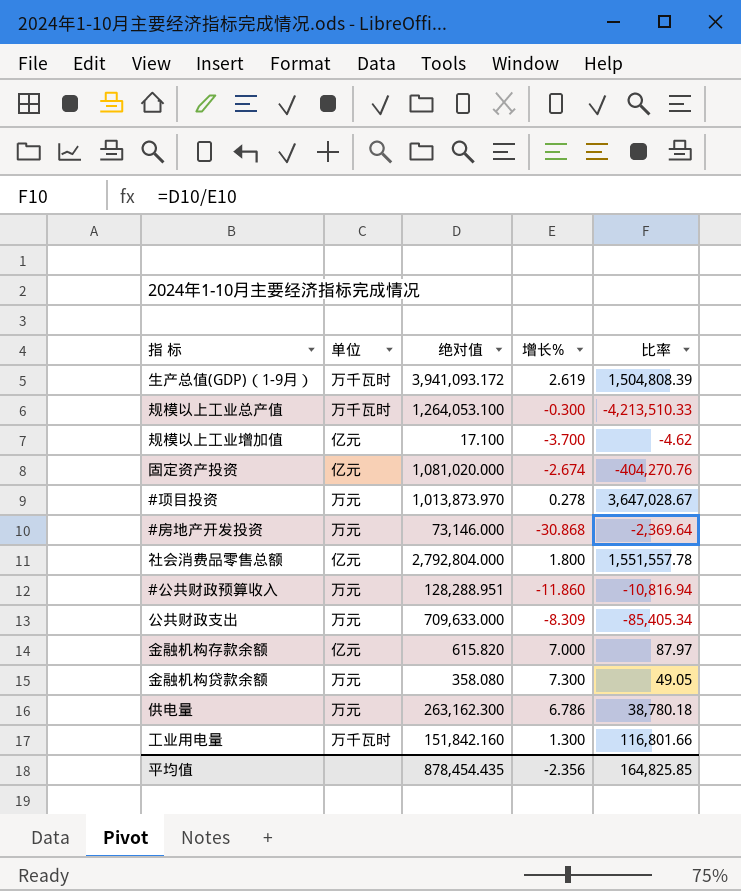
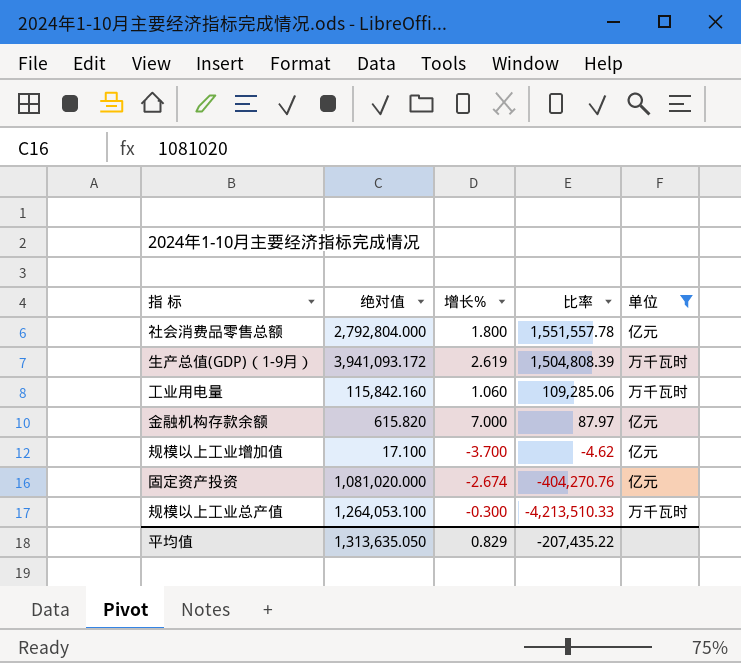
filter: none -> 单位 != 万元
row order: none -> 比率 descending
column 单位 | position: 2 -> 5
工业用电量 | 绝对值: 151,842.160 -> 115,842.160
工业用电量 | 增长%: 1.300 -> 1.060
工业用电量 | 比率: 116,801.66 -> 109,285.06
平均值 | 绝对值: 878,454.435 -> 1,313,635.050
平均值 | 增长%: -2.356 -> 0.829
平均值 | 比率: 164,825.85 -> -207,435.22

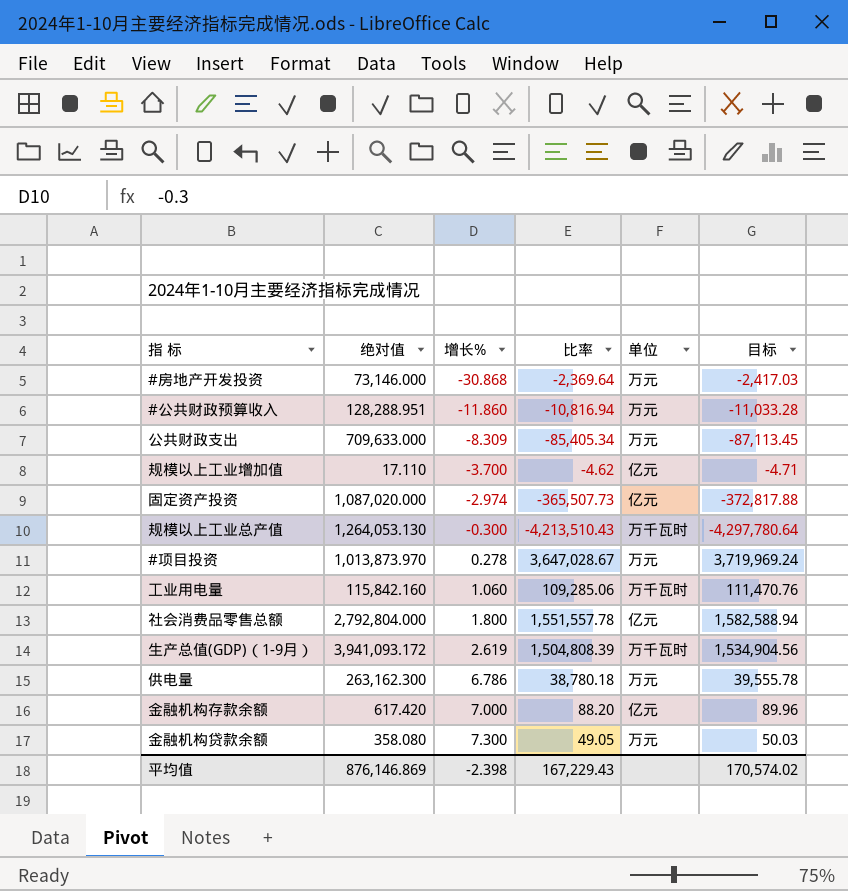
filter: 单位 != 万元 -> none
row order: 比率 descending -> 增长% ascending
column 目标 | formula: none -> [比率] * 1.02
规模以上工业增加值 | 绝对值: 17.100 -> 17.110
固定资产投资 | 绝对值: 1,081,020.000 -> 1,087,020.000
固定资产投资 | 增长%: -2.674 -> -2.974
固定资产投资 | 比率: -404,270.76 -> -365,507.73
规模以上工业总产值 | 绝对值: 1,264,053.100 -> 1,264,053.130
规模以上工业总产值 | 比率: -4,213,510.33 -> -4,213,510.43
金融机构存款余额 | 绝对值: 615.820 -> 617.420
金融机构存款余额 | 比率: 87.97 -> 88.20
平均值 | 绝对值: 1,313,635.050 -> 876,146.869
平均值 | 增长%: 0.829 -> -2.398
平均值 | 比率: -207,435.22 -> 167,229.43

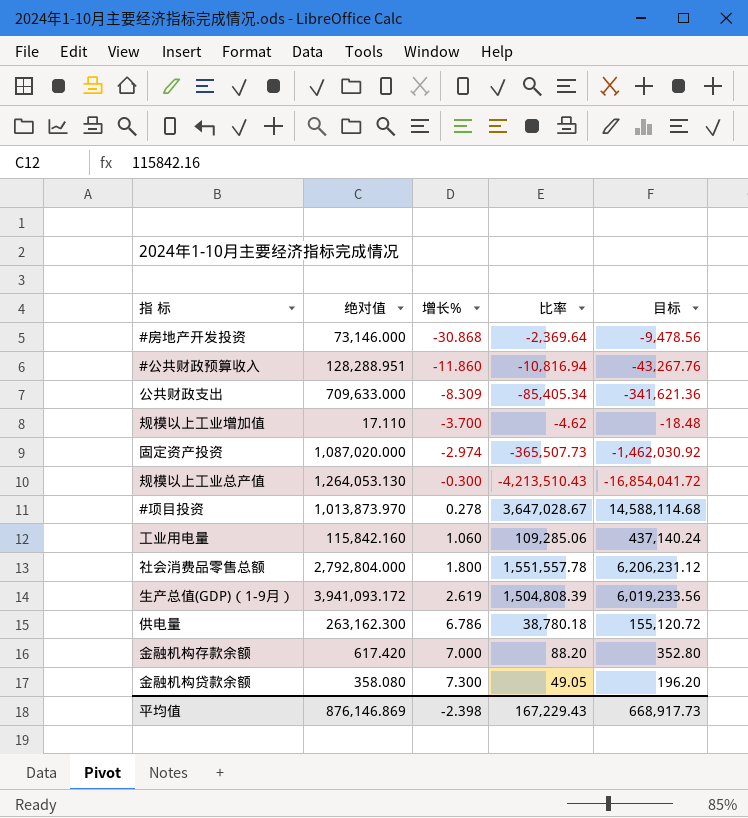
column 单位 | position: 5 -> none
column 目标 | formula: [比率] * 1.02 -> [比率] * 4
平均值 | 目标: 170,574.02 -> 668,917.73

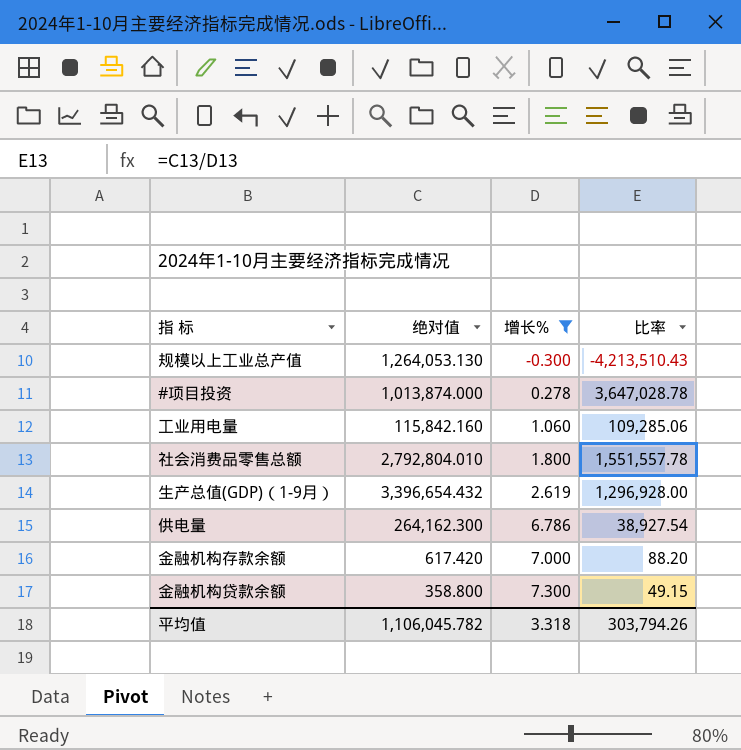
filter: none -> 增长% >= -0.300
column 目标 | formula: [比率] * 4 -> none
#项目投资 | 绝对值: 1,013,873.970 -> 1,013,874.000
#项目投资 | 比率: 3,647,028.67 -> 3,647,028.78
社会消费品零售总额 | 绝对值: 2,792,804.000 -> 2,792,804.010
生产总值(GDP)（1-9月） | 绝对值: 3,941,093.172 -> 3,396,654.432
生产总值(GDP)（1-9月） | 比率: 1,504,808.39 -> 1,296,928.00
供电量 | 绝对值: 263,162.300 -> 264,162.300
供电量 | 比率: 38,780.18 -> 38,927.54
金融机构贷款余额 | 绝对值: 358.080 -> 358.800
金融机构贷款余额 | 比率: 49.05 -> 49.15
平均值 | 绝对值: 876,146.869 -> 1,106,045.782
平均值 | 增长%: -2.398 -> 3.318
平均值 | 比率: 167,229.43 -> 303,794.26

